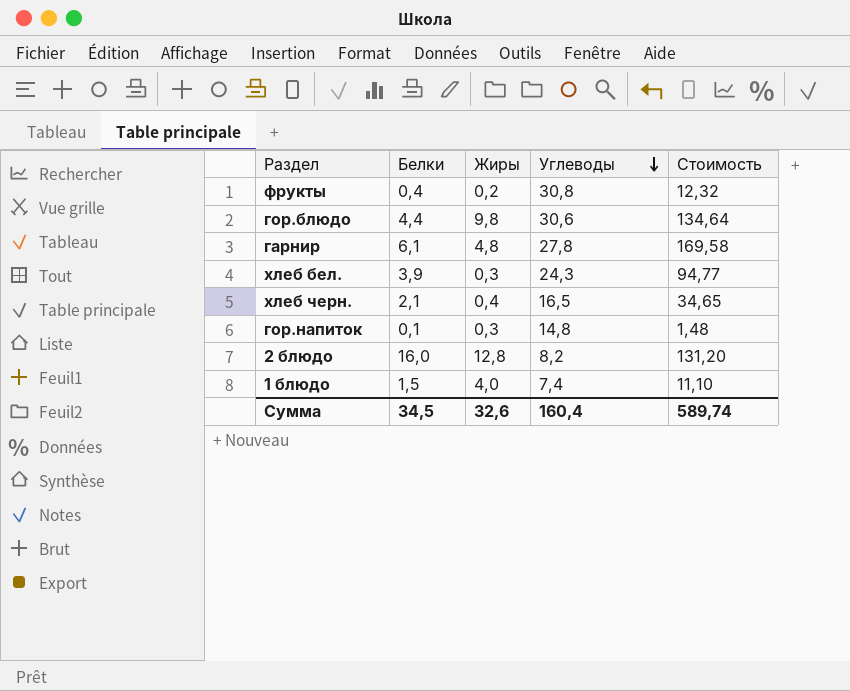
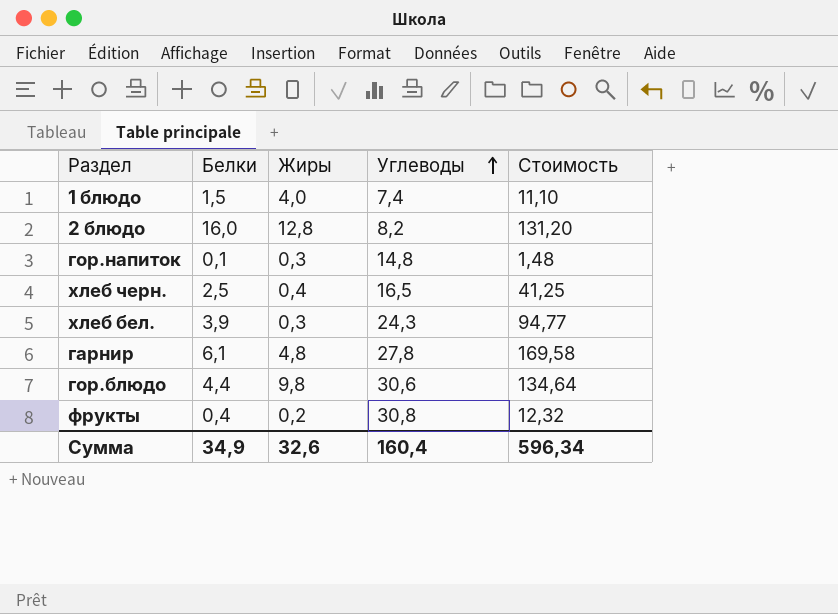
row order: Углеводы descending -> Углеводы ascending
хлеб черн. | Белки: 2,1 -> 2,5
хлеб черн. | Стоимость: 34,65 -> 41,25
Сумма | Белки: 34,5 -> 34,9
Сумма | Стоимость: 589,74 -> 596,34

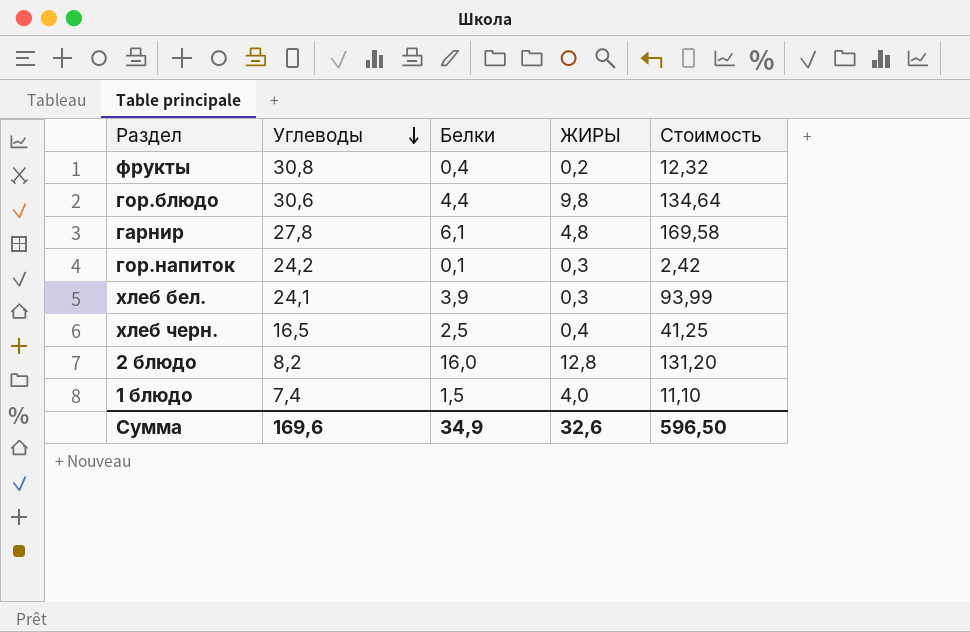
row order: Углеводы ascending -> Углеводы descending
column Углеводы | position: 4 -> 2
column name: Жиры -> ЖИРЫ
гор.напиток | Углеводы: 14,8 -> 24,2
гор.напиток | Стоимость: 1,48 -> 2,42
хлеб бел. | Углеводы: 24,3 -> 24,1
хлеб бел. | Стоимость: 94,77 -> 93,99
Сумма | Углеводы: 160,4 -> 169,6
Сумма | Стоимость: 596,34 -> 596,50

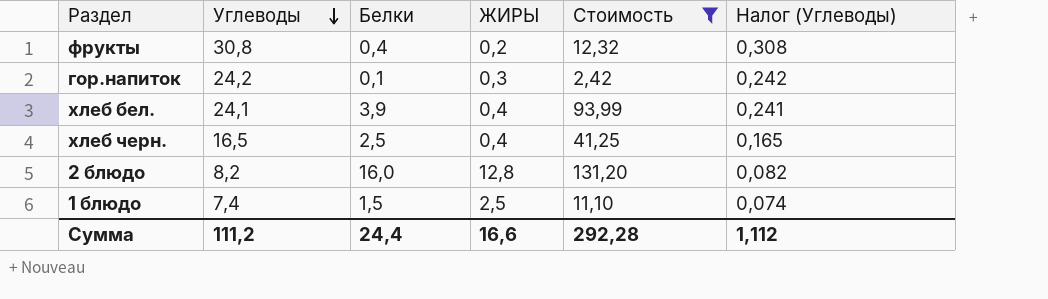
filter: none -> Стоимость <= 131,20
column Налог (Углеводы) | formula: none -> [Углеводы] * 0,01
хлеб бел. | ЖИРЫ: 0,3 -> 0,4
1 блюдо | ЖИРЫ: 4,0 -> 2,5
Сумма | Углеводы: 169,6 -> 111,2
Сумма | Белки: 34,9 -> 24,4
Сумма | ЖИРЫ: 32,6 -> 16,6
Сумма | Стоимость: 596,50 -> 292,28

